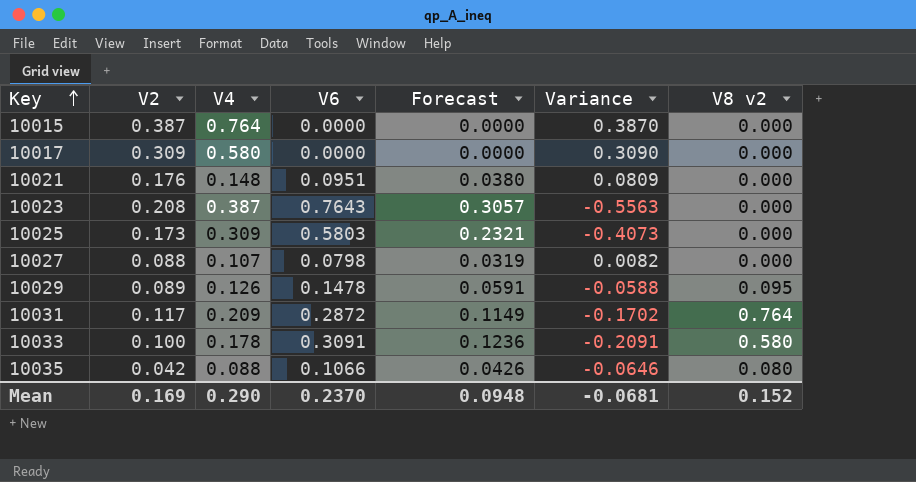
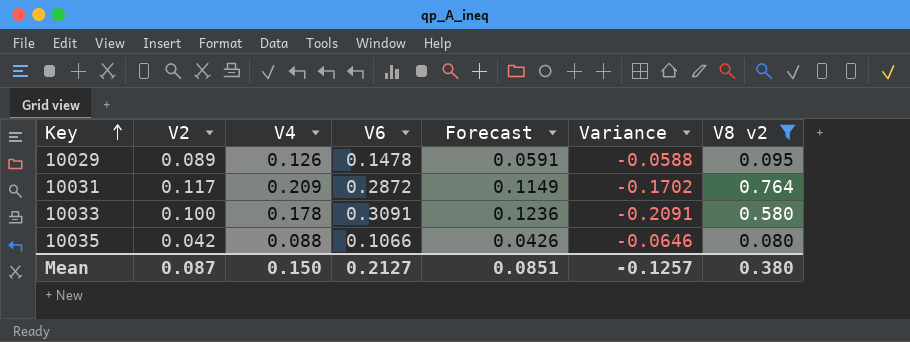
filter: none -> V8 v2 != 0.000
Mean | V2: 0.169 -> 0.087
Mean | V4: 0.290 -> 0.150
Mean | V6: 0.2370 -> 0.2127
Mean | Forecast: 0.0948 -> 0.0851
Mean | Variance: -0.0681 -> -0.1257
Mean | V8 v2: 0.152 -> 0.380

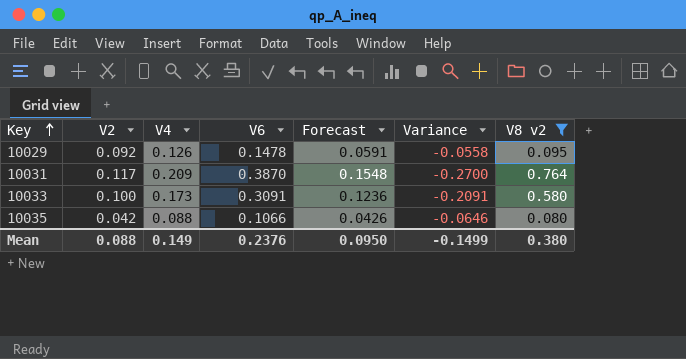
10029 | V2: 0.089 -> 0.092
10029 | Variance: -0.0588 -> -0.0558
10031 | V6: 0.2872 -> 0.3870
10031 | Forecast: 0.1149 -> 0.1548
10031 | Variance: -0.1702 -> -0.2700
10033 | V4: 0.178 -> 0.173
Mean | V2: 0.087 -> 0.088
Mean | V4: 0.150 -> 0.149
Mean | V6: 0.2127 -> 0.2376
Mean | Forecast: 0.0851 -> 0.0950
Mean | Variance: -0.1257 -> -0.1499

